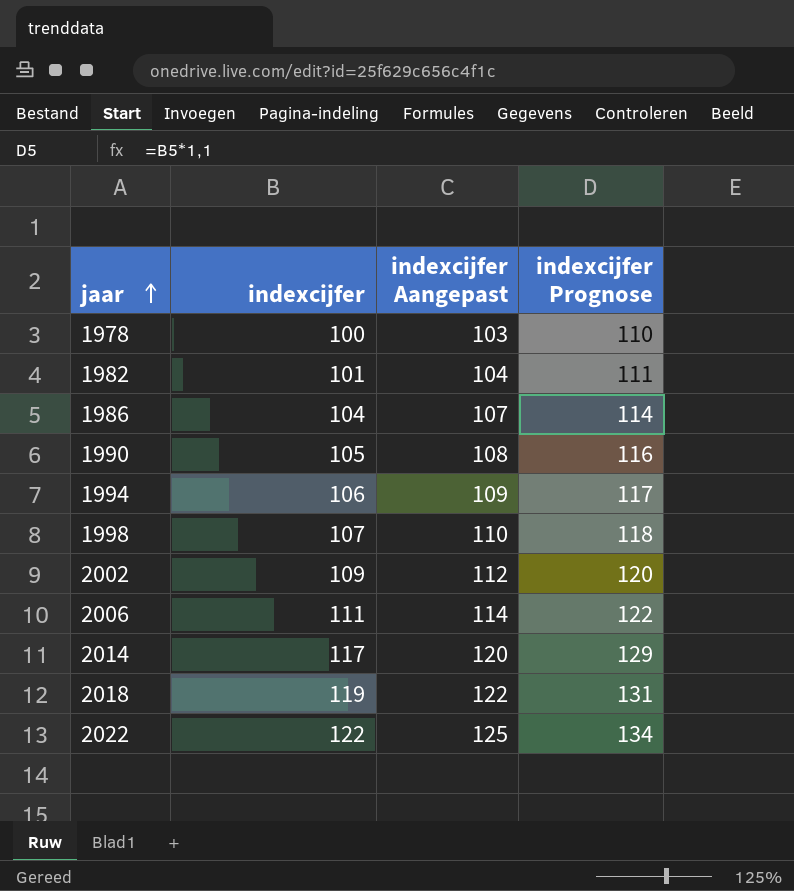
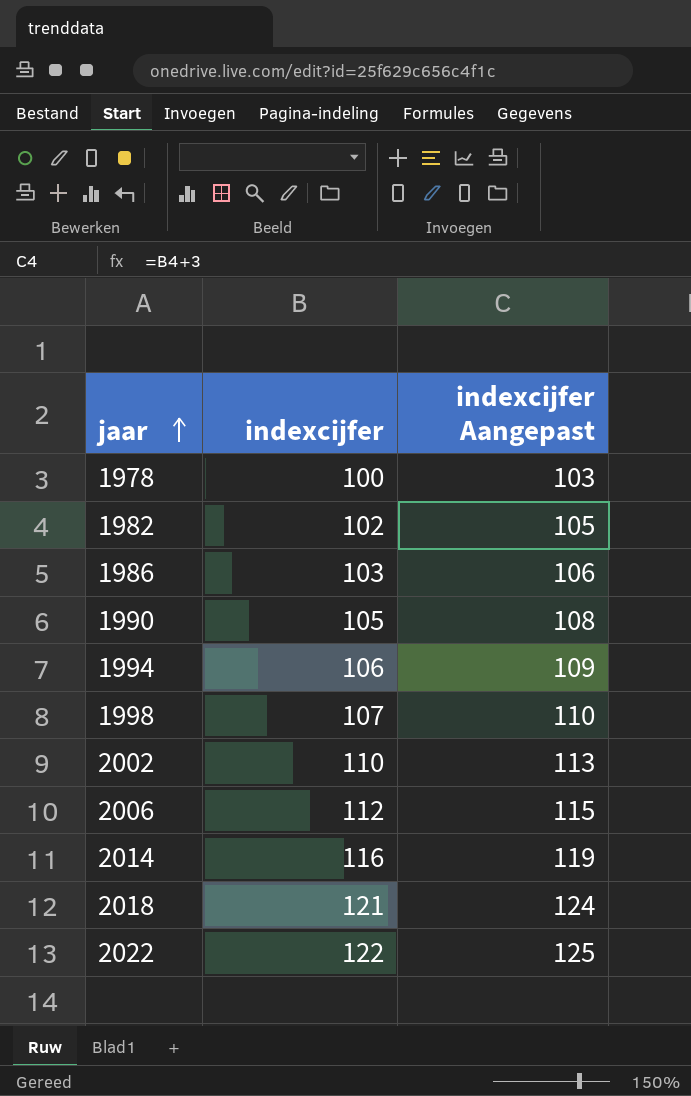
column indexcijfer Prognose | formula: [indexcijfer] * 1,1 -> none
1982 | indexcijfer: 101 -> 102
1982 | indexcijfer Aangepast: 104 -> 105
1986 | indexcijfer: 104 -> 103
1986 | indexcijfer Aangepast: 107 -> 106
2002 | indexcijfer: 109 -> 110
2002 | indexcijfer Aangepast: 112 -> 113
2006 | indexcijfer: 111 -> 112
2006 | indexcijfer Aangepast: 114 -> 115
2014 | indexcijfer: 117 -> 116
2014 | indexcijfer Aangepast: 120 -> 119
2018 | indexcijfer: 119 -> 121
2018 | indexcijfer Aangepast: 122 -> 124

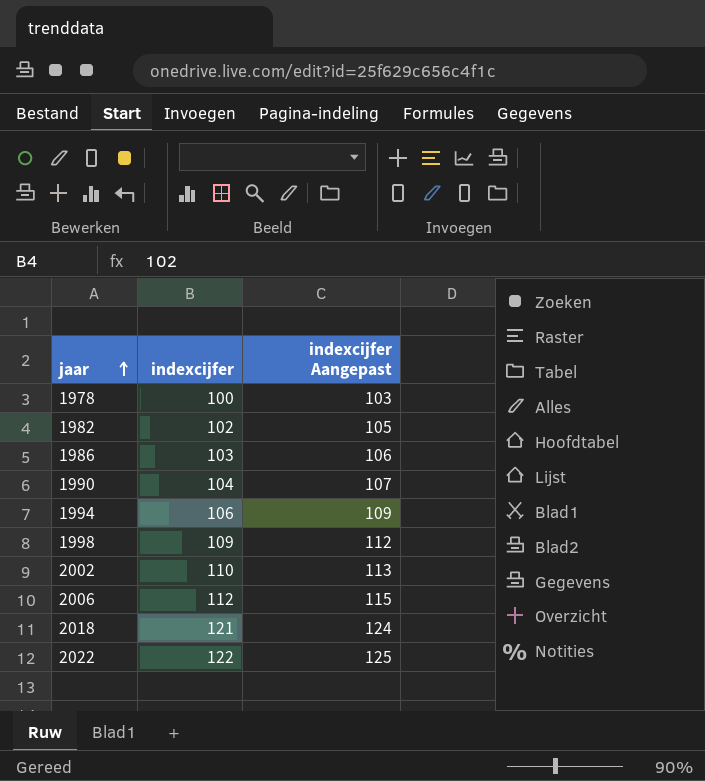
row 2014: 116 | 119 -> none
1990 | indexcijfer: 105 -> 104
1990 | indexcijfer Aangepast: 108 -> 107
1998 | indexcijfer: 107 -> 109
1998 | indexcijfer Aangepast: 110 -> 112

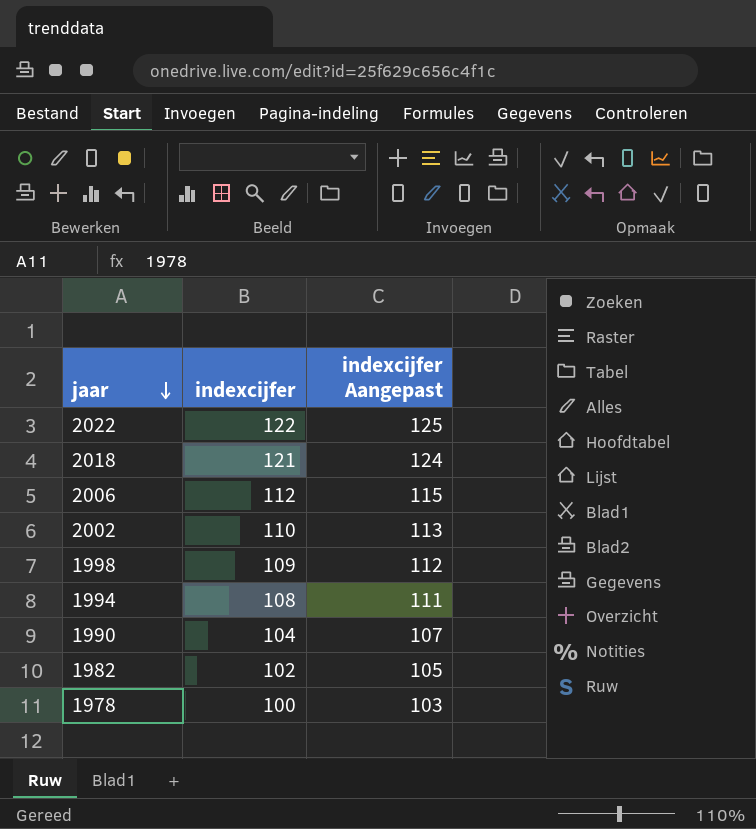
row order: jaar ascending -> jaar descending
row 1986: 103 | 106 -> none
1994 | indexcijfer: 106 -> 108
1994 | indexcijfer Aangepast: 109 -> 111

